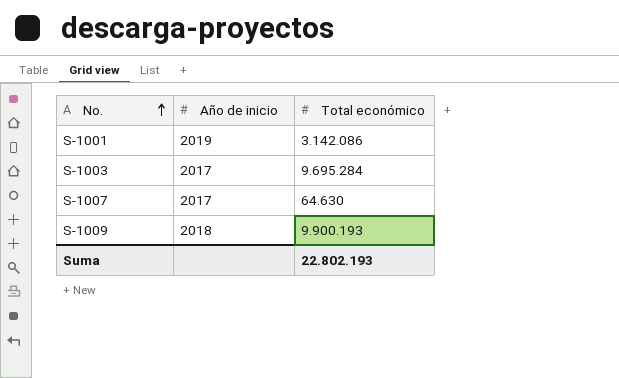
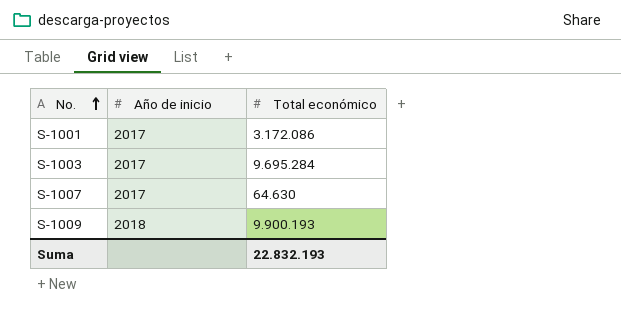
S-1001 | Año de inicio: 2019 -> 2017
S-1001 | Total económico: 3.142.086 -> 3.172.086
Suma | Total económico: 22.802.193 -> 22.832.193

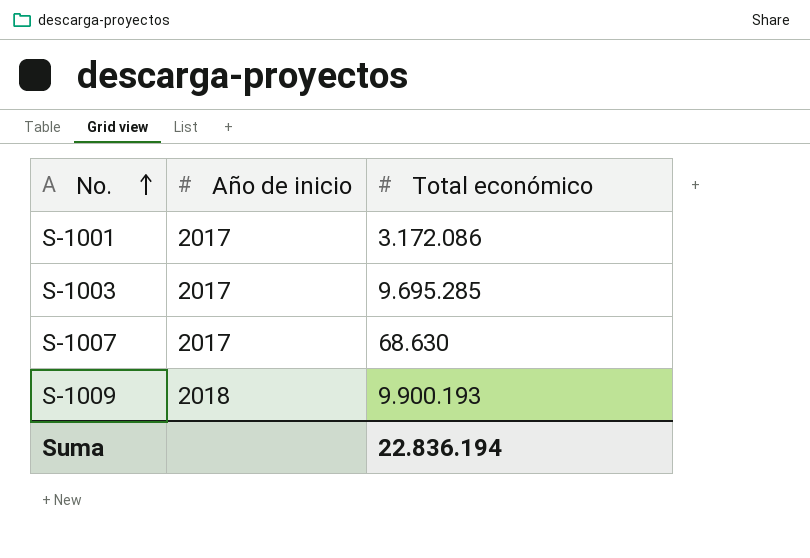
S-1003 | Total económico: 9.695.284 -> 9.695.285
S-1007 | Total económico: 64.630 -> 68.630
Suma | Total económico: 22.832.193 -> 22.836.194

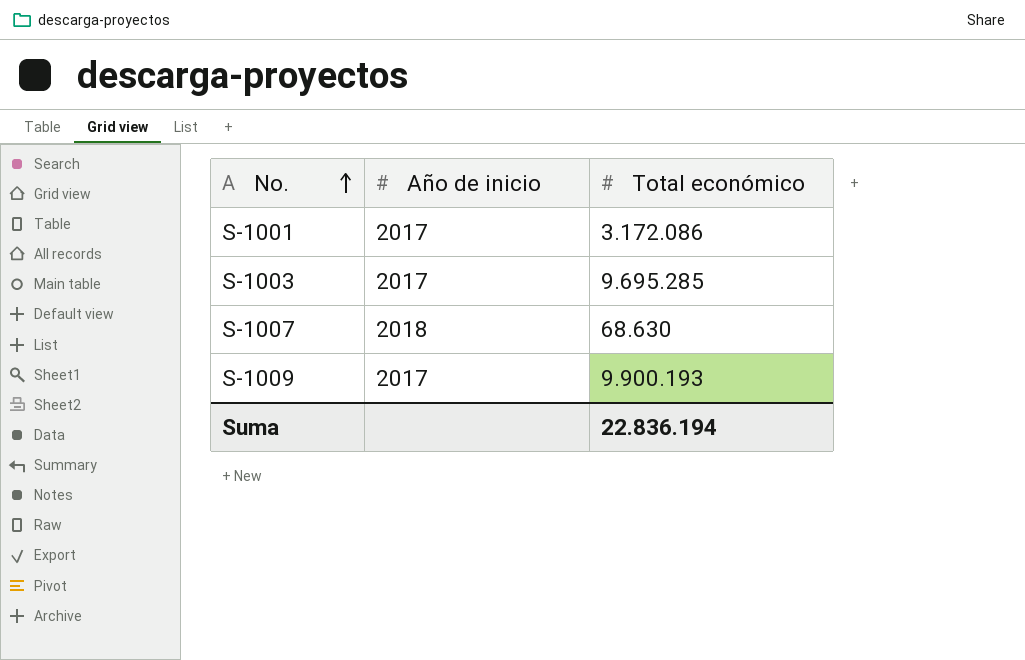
S-1007 | Año de inicio: 2017 -> 2018
S-1009 | Año de inicio: 2018 -> 2017

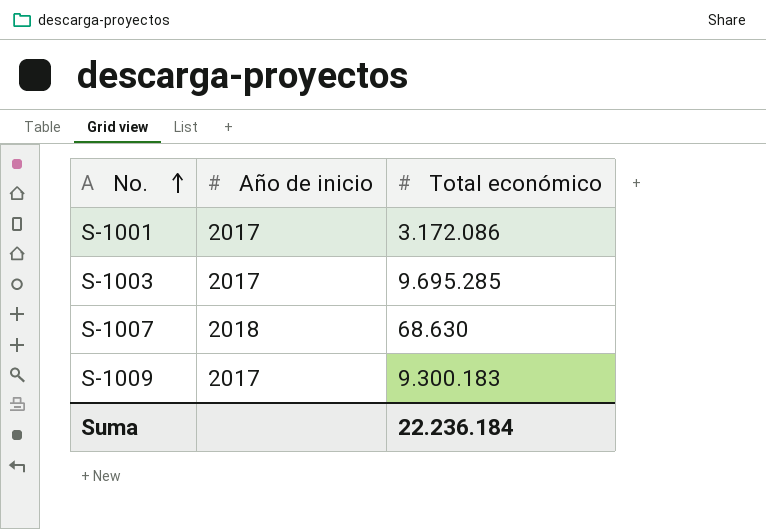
S-1009 | Total económico: 9.900.193 -> 9.300.183
Suma | Total económico: 22.836.194 -> 22.236.184

